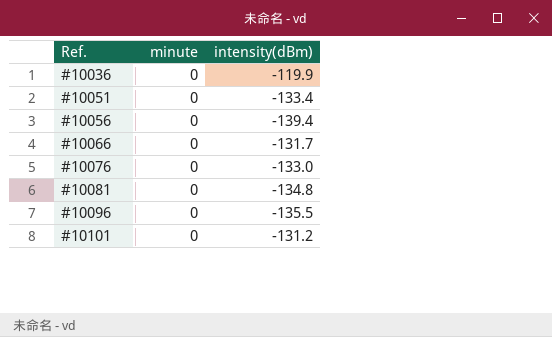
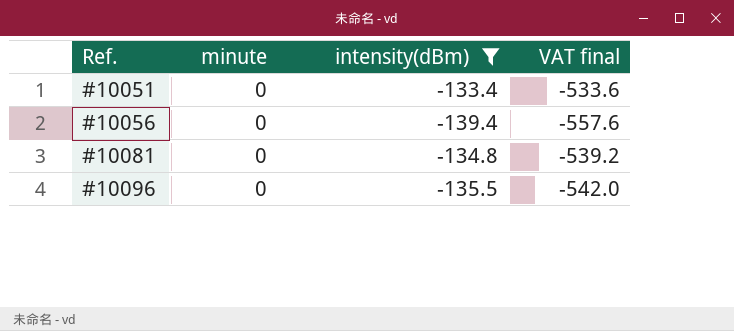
filter: none -> intensity(dBm) <= -133.4
column VAT final | formula: none -> [intensity(dBm)] * 4

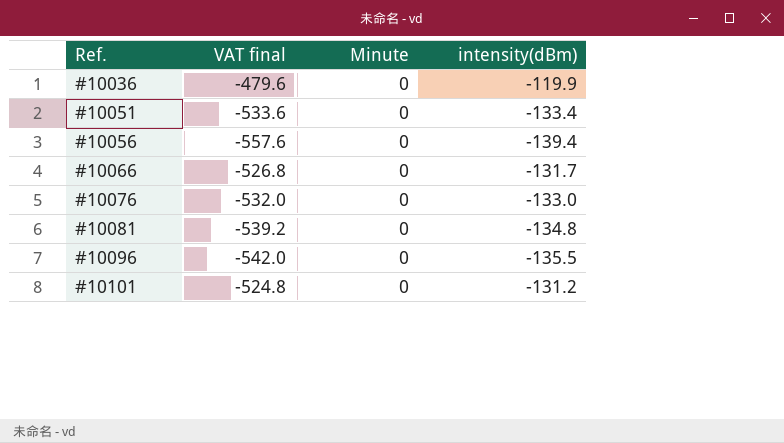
filter: intensity(dBm) <= -133.4 -> none
column VAT final | position: 4 -> 2
column name: minute -> Minute

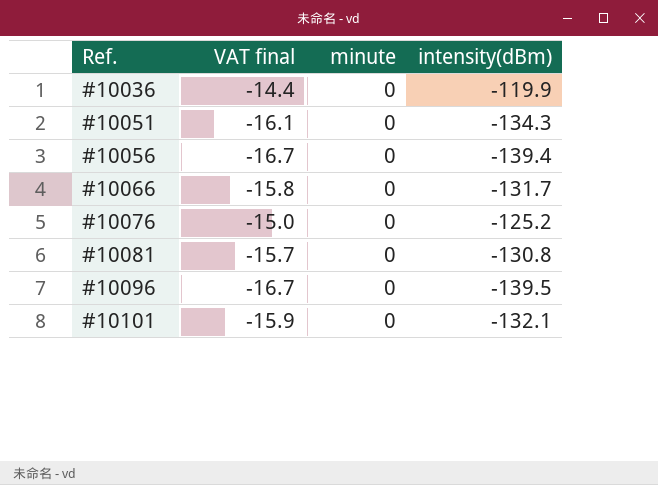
column VAT final | formula: [intensity(dBm)] * 4 -> [intensity(dBm)] * 0.12
column name: Minute -> minute
#10051 | intensity(dBm): -133.4 -> -134.3
#10076 | intensity(dBm): -133.0 -> -125.2
#10081 | intensity(dBm): -134.8 -> -130.8
#10096 | intensity(dBm): -135.5 -> -139.5
#10101 | intensity(dBm): -131.2 -> -132.1

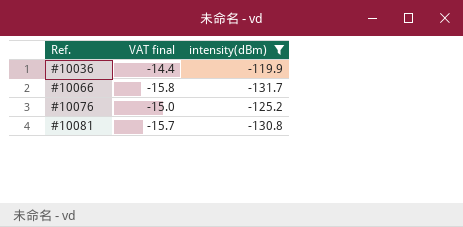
filter: none -> intensity(dBm) >= -131.7
column minute | position: 3 -> none

